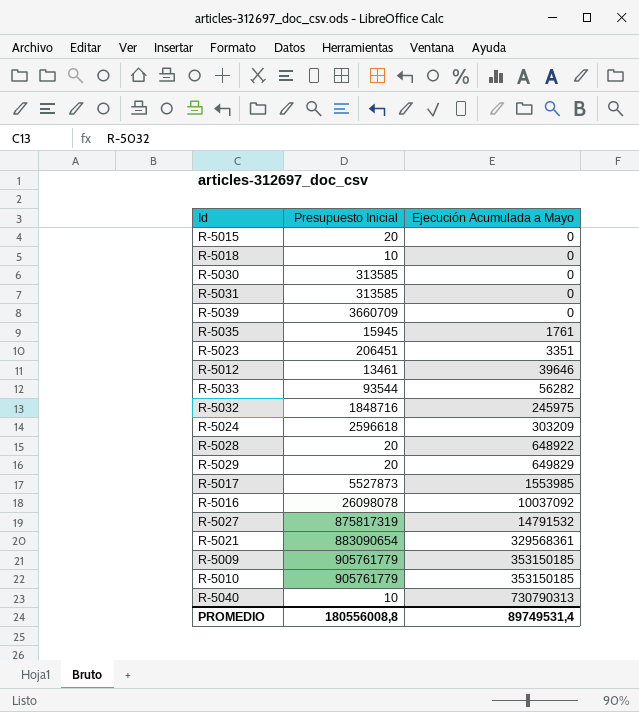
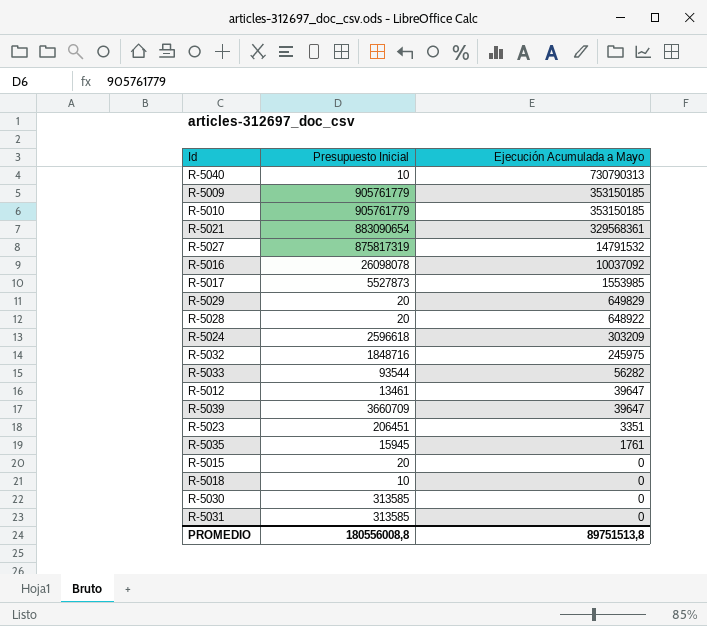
row order: Ejecución Acumulada a Mayo ascending -> Ejecución Acumulada a Mayo descending
R-5012 | Ejecución Acumulada a Mayo: 39646 -> 39647
R-5039 | Ejecución Acumulada a Mayo: 0 -> 39647
PROMEDIO | Ejecución Acumulada a Mayo: 89749531,4 -> 89751513,8

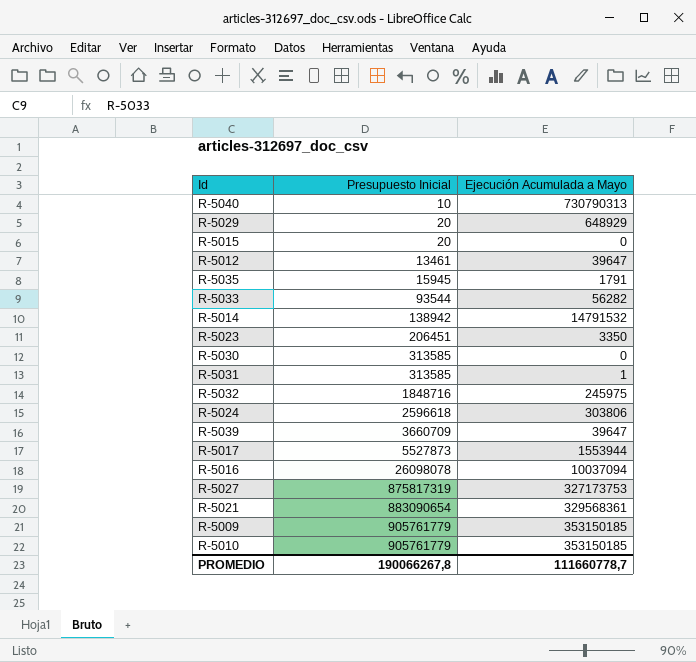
row order: Ejecución Acumulada a Mayo descending -> Presupuesto Inicial ascending
row R-5028: 20 | 648922 -> none
row R-5018: 10 | 0 -> none
R-5029 | Ejecución Acumulada a Mayo: 649829 -> 648929
R-5035 | Ejecución Acumulada a Mayo: 1761 -> 1791
row R-5014: none -> 138942 | 14791532
R-5023 | Ejecución Acumulada a Mayo: 3351 -> 3350
R-5031 | Ejecución Acumulada a Mayo: 0 -> 1
R-5024 | Ejecución Acumulada a Mayo: 303209 -> 303806
R-5017 | Ejecución Acumulada a Mayo: 1553985 -> 1553944
R-5016 | Ejecución Acumulada a Mayo: 10037092 -> 10037094
R-5027 | Ejecución Acumulada a Mayo: 14791532 -> 327173753
PROMEDIO | Presupuesto Inicial: 180556008,8 -> 190066267,8
PROMEDIO | Ejecución Acumulada a Mayo: 89751513,8 -> 111660778,7

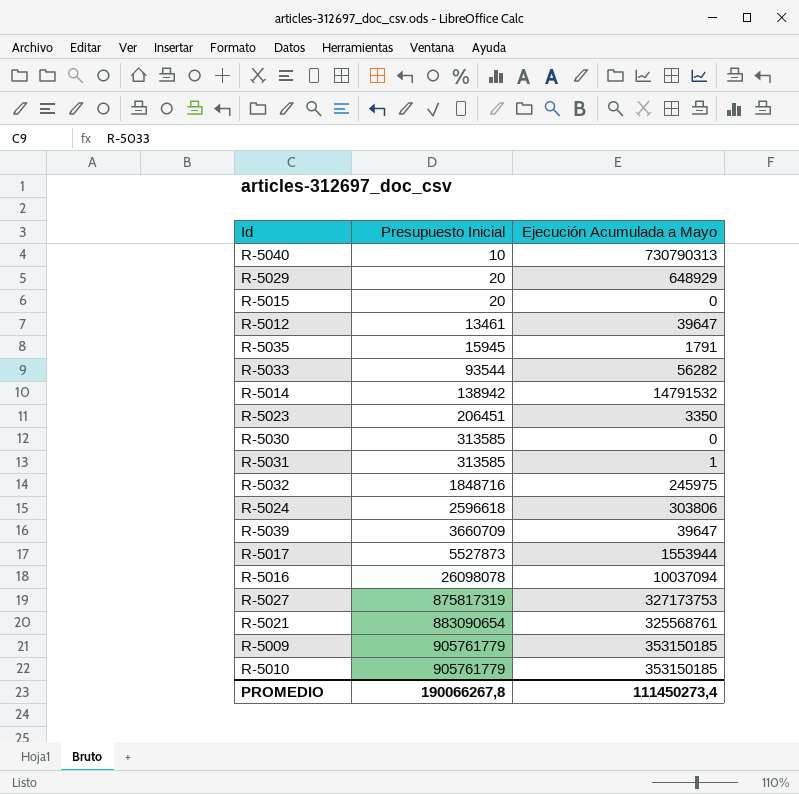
R-5021 | Ejecución Acumulada a Mayo: 329568361 -> 325568761
PROMEDIO | Ejecución Acumulada a Mayo: 111660778,7 -> 111450273,4

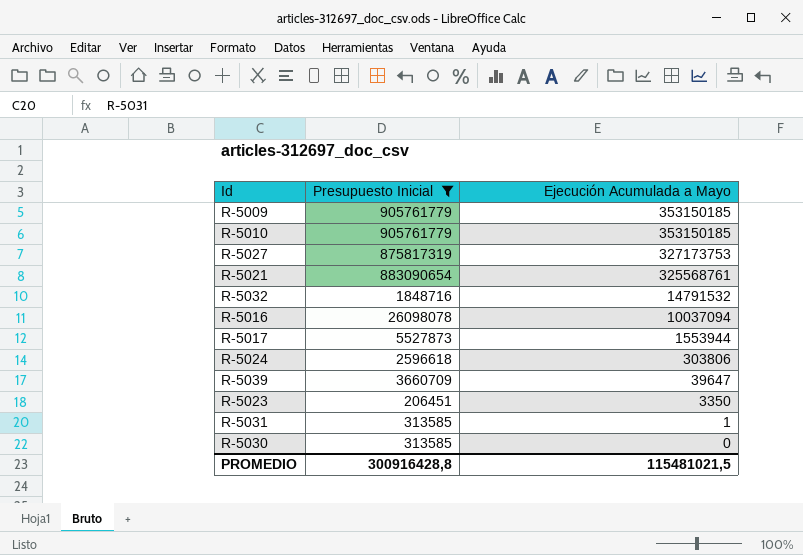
filter: none -> Presupuesto Inicial >= 206451
row order: Presupuesto Inicial ascending -> Ejecución Acumulada a Mayo descending
R-5032 | Ejecución Acumulada a Mayo: 245975 -> 14791532
PROMEDIO | Presupuesto Inicial: 190066267,8 -> 300916428,8
PROMEDIO | Ejecución Acumulada a Mayo: 111450273,4 -> 115481021,5

